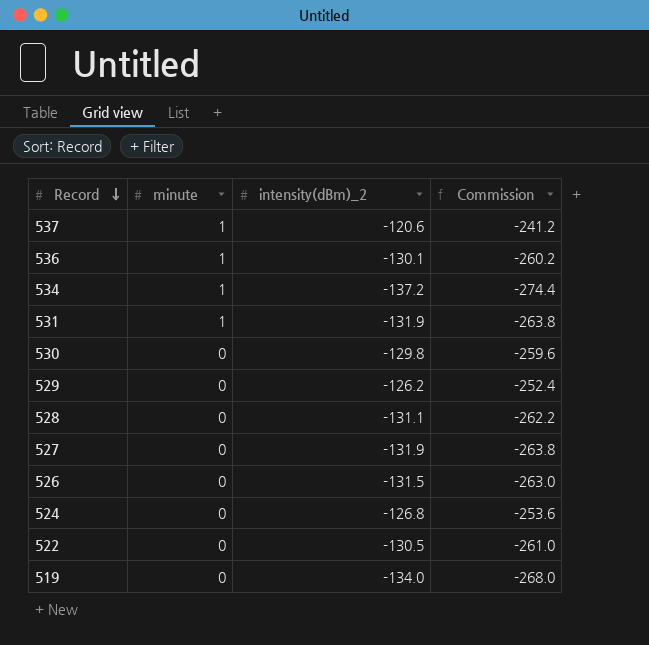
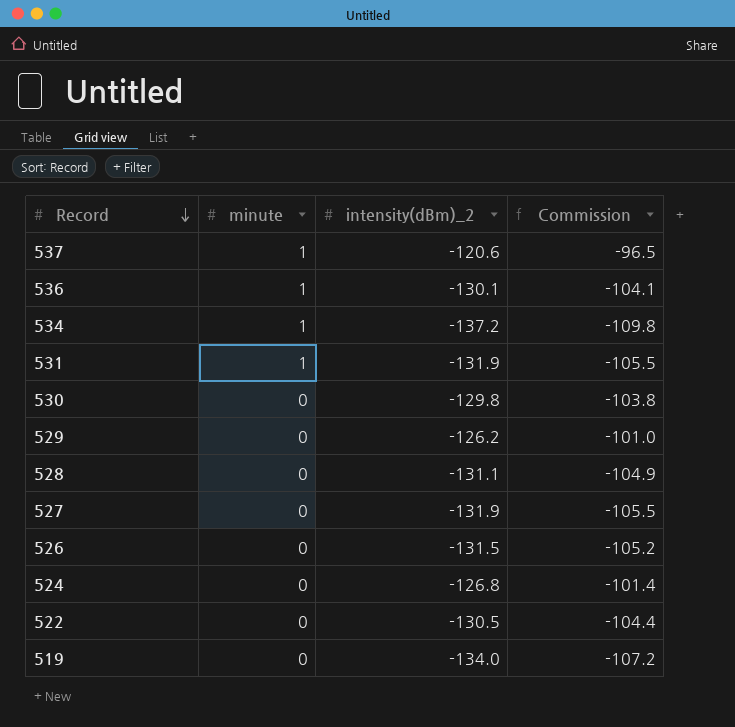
column Commission | formula: [intensity(dBm)_2] * 2 -> [intensity(dBm)_2] * 0.8

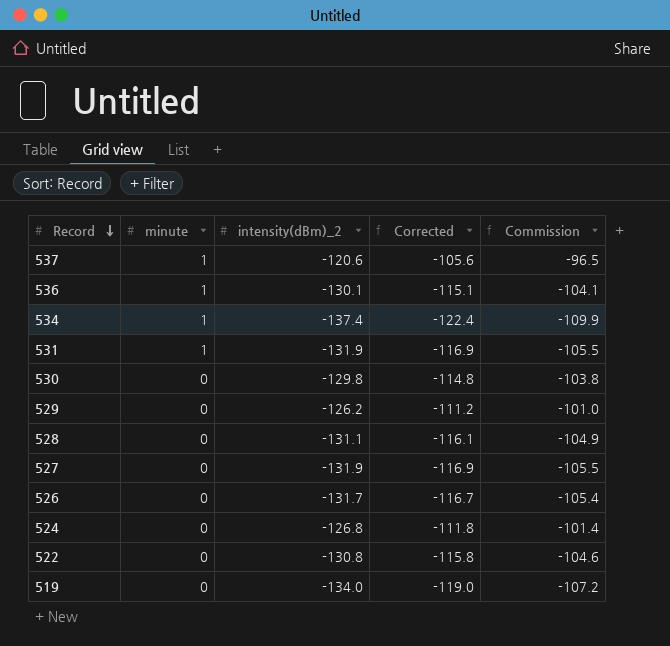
column Corrected | formula: none -> [intensity(dBm)_2] + 15
534 | intensity(dBm)_2: -137.2 -> -137.4
534 | Commission: -109.8 -> -109.9
526 | intensity(dBm)_2: -131.5 -> -131.7
526 | Commission: -105.2 -> -105.4
522 | intensity(dBm)_2: -130.5 -> -130.8
522 | Commission: -104.4 -> -104.6

